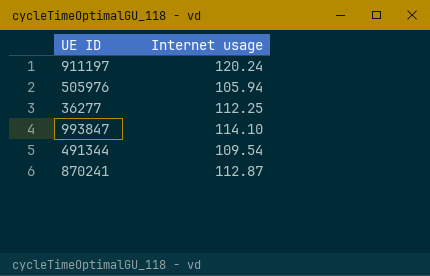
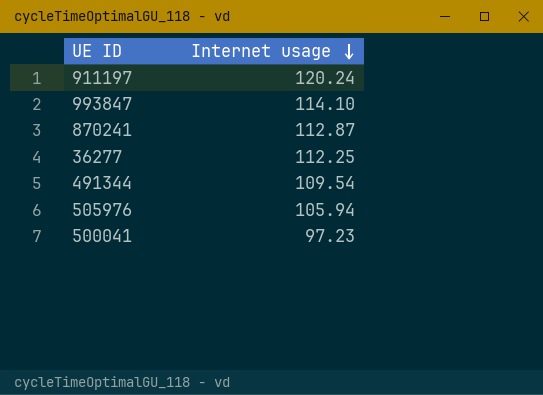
row order: none -> Internet usage descending
row 500041: none -> 97.23

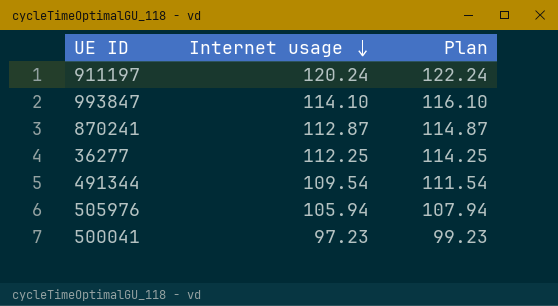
column Plan | formula: none -> [Internet usage] + 2

